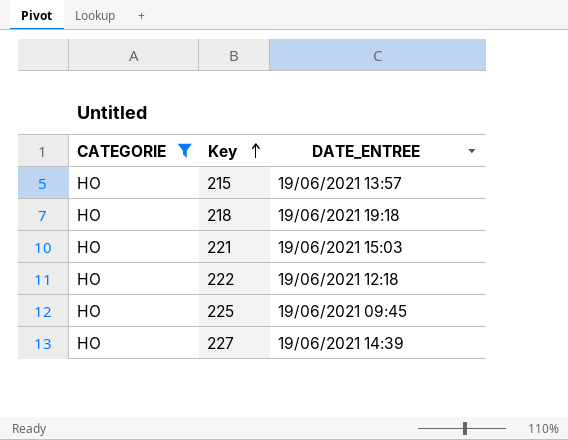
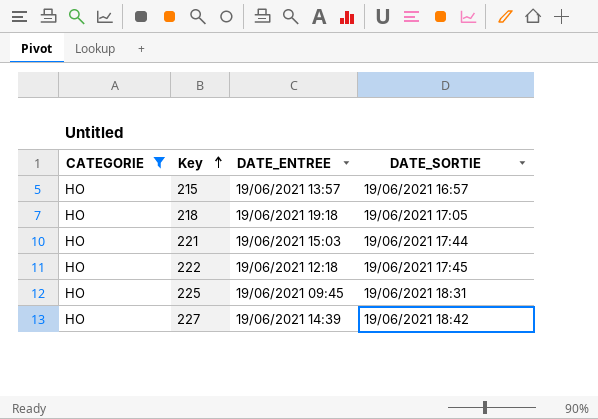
column DATE_SORTIE | position: none -> 4

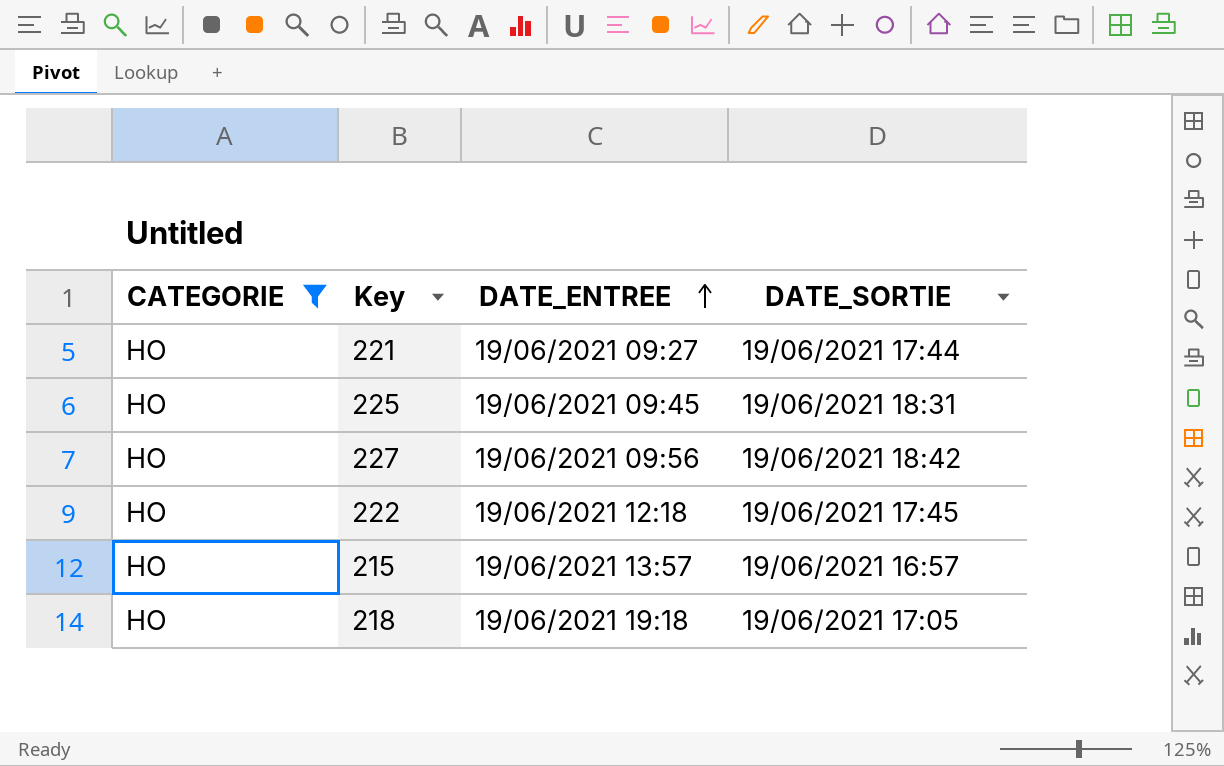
row order: Key ascending -> DATE_ENTREE ascending
221 | DATE_ENTREE: 19/06/2021 15:03 -> 19/06/2021 09:27
227 | DATE_ENTREE: 19/06/2021 14:39 -> 19/06/2021 09:56

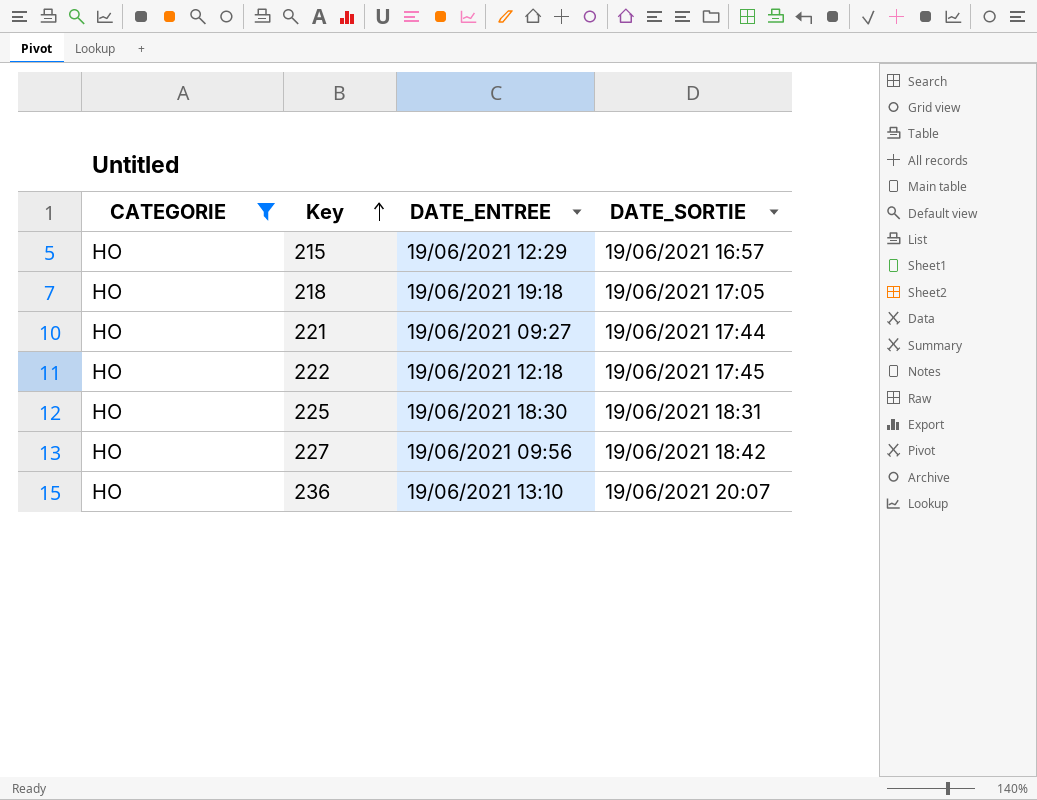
row order: DATE_ENTREE ascending -> Key ascending
215 | DATE_ENTREE: 19/06/2021 13:57 -> 19/06/2021 12:29
225 | DATE_ENTREE: 19/06/2021 09:45 -> 19/06/2021 18:30
row 236: none -> HO | 19/06/2021 13:10 | 19/06/2021 20:07

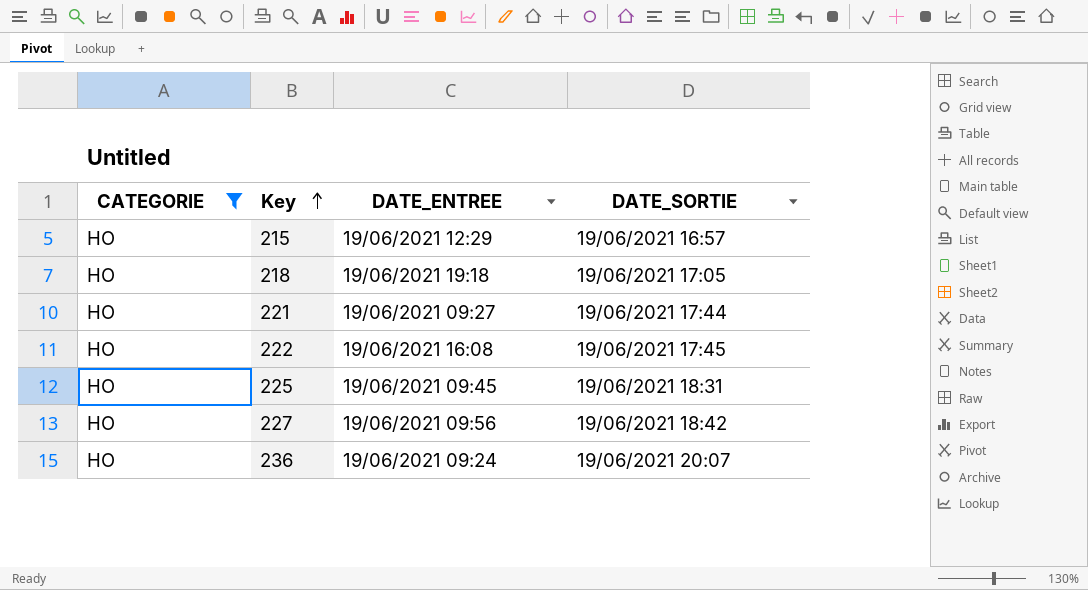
222 | DATE_ENTREE: 19/06/2021 12:18 -> 19/06/2021 16:08
225 | DATE_ENTREE: 19/06/2021 18:30 -> 19/06/2021 09:45
236 | DATE_ENTREE: 19/06/2021 13:10 -> 19/06/2021 09:24

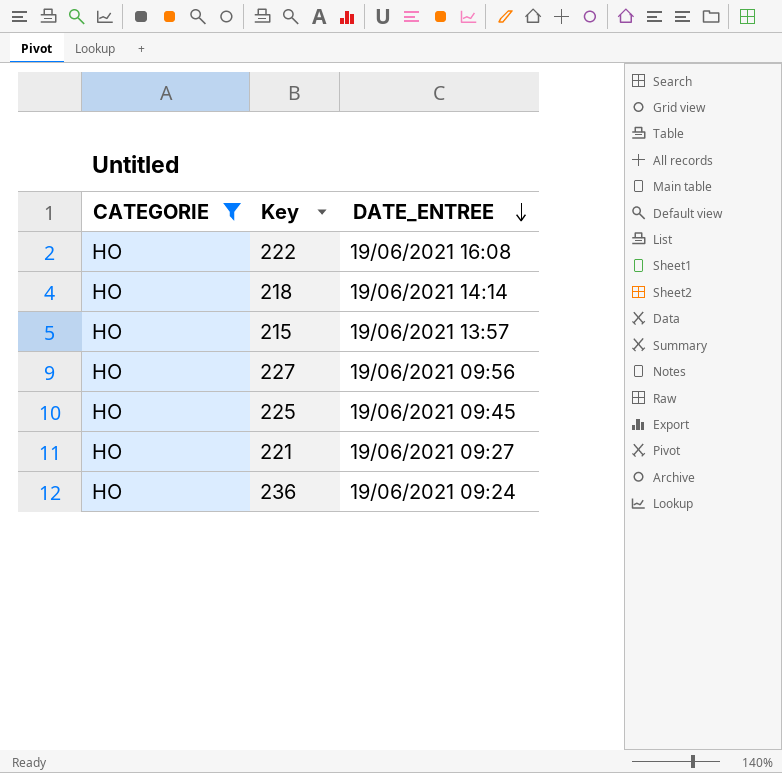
row order: Key ascending -> DATE_ENTREE descending
column DATE_SORTIE | position: 4 -> none
218 | DATE_ENTREE: 19/06/2021 19:18 -> 19/06/2021 14:14
215 | DATE_ENTREE: 19/06/2021 12:29 -> 19/06/2021 13:57

